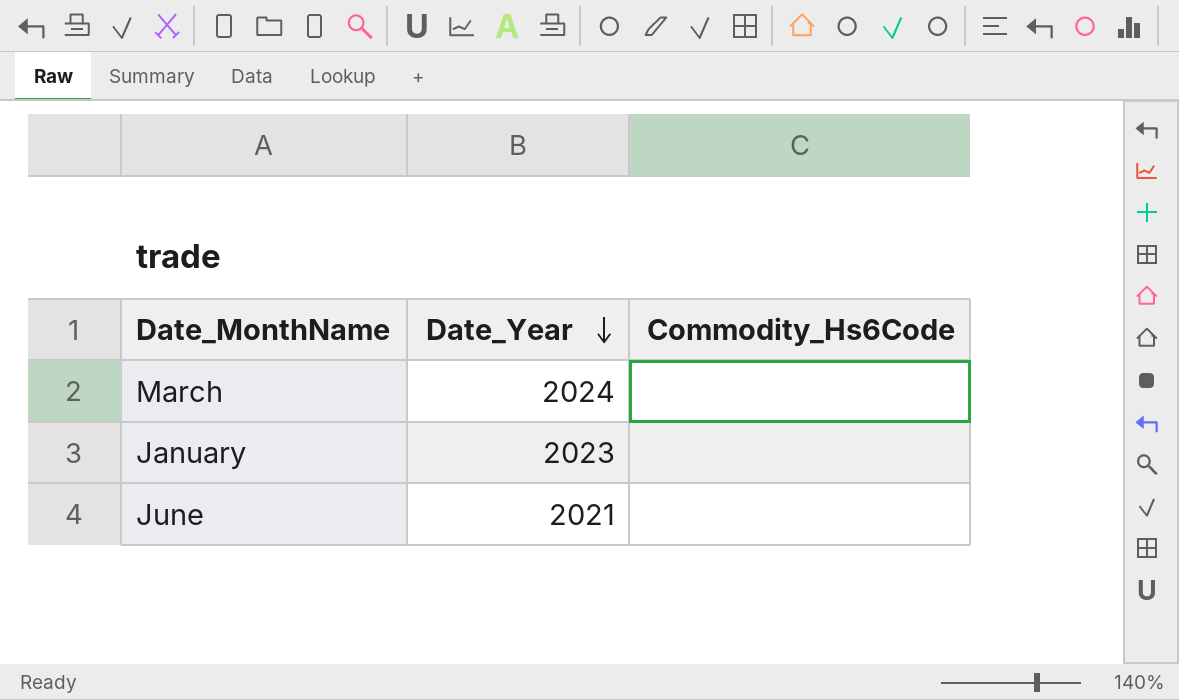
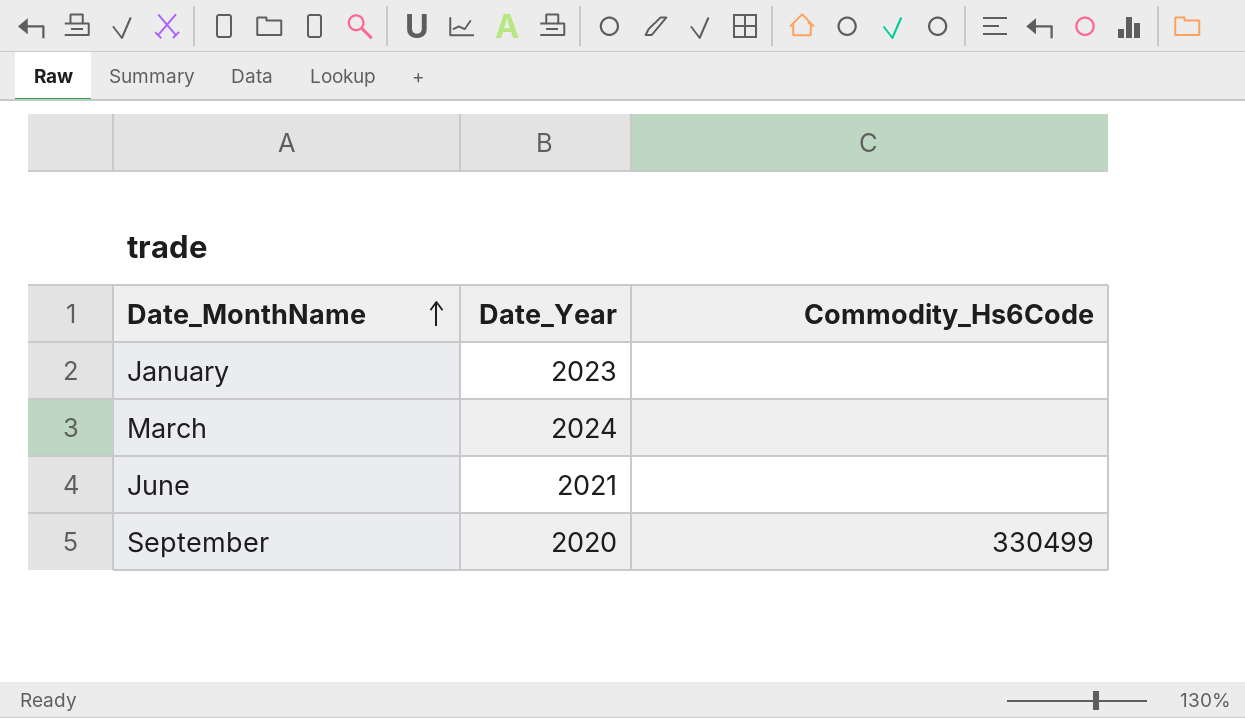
row order: Date_Year descending -> Date_MonthName ascending
row September: none -> 2020 | 330499

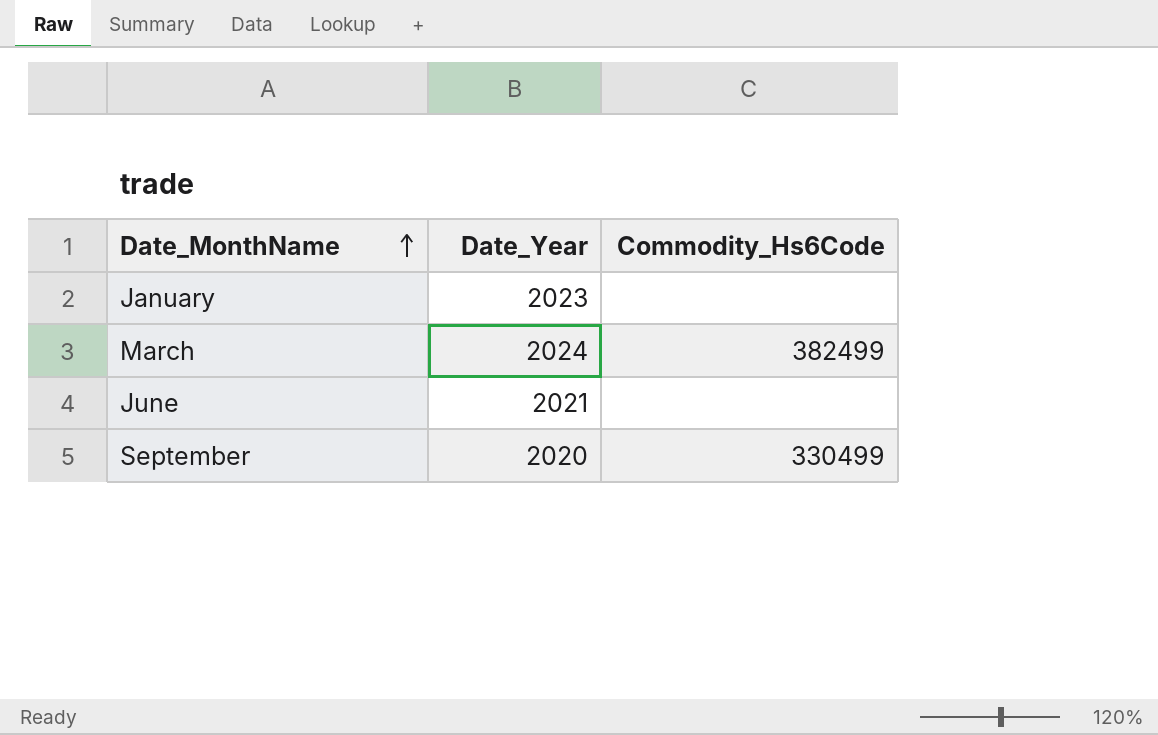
March | Commodity_Hs6Code: none -> 382499

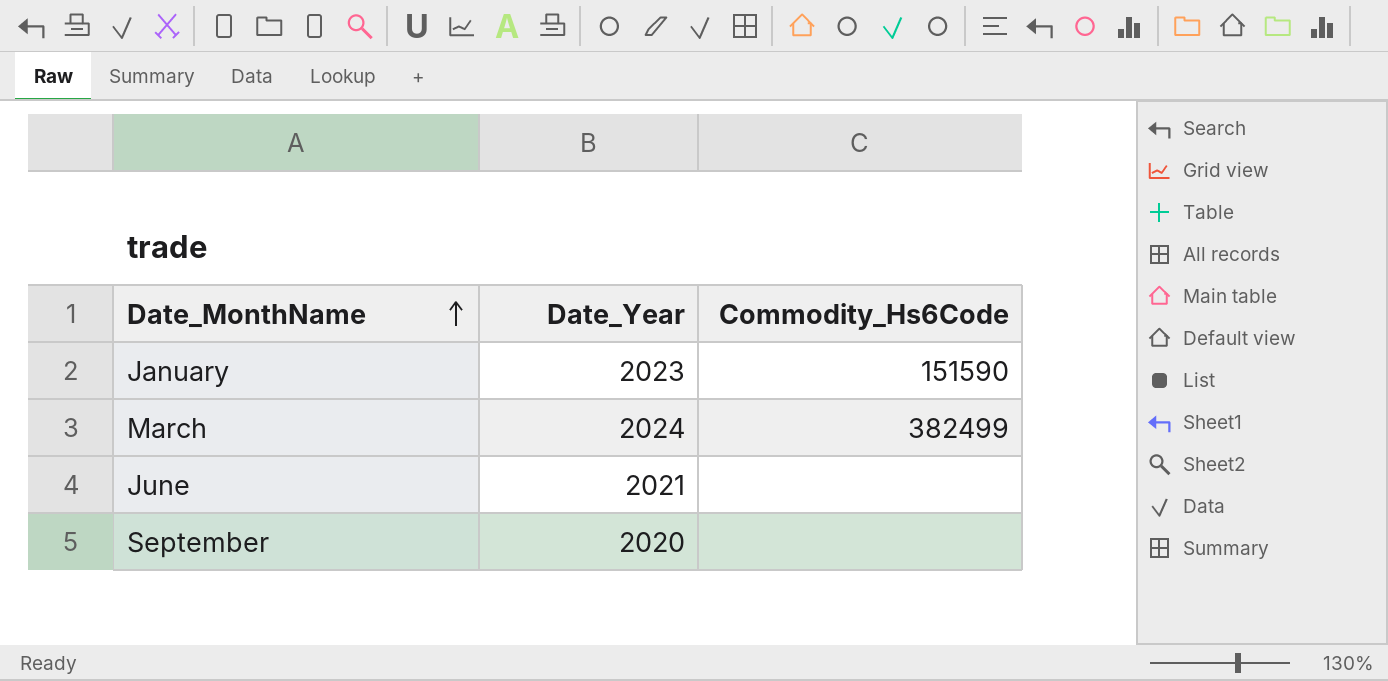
January | Commodity_Hs6Code: none -> 151590
September | Commodity_Hs6Code: 330499 -> none

